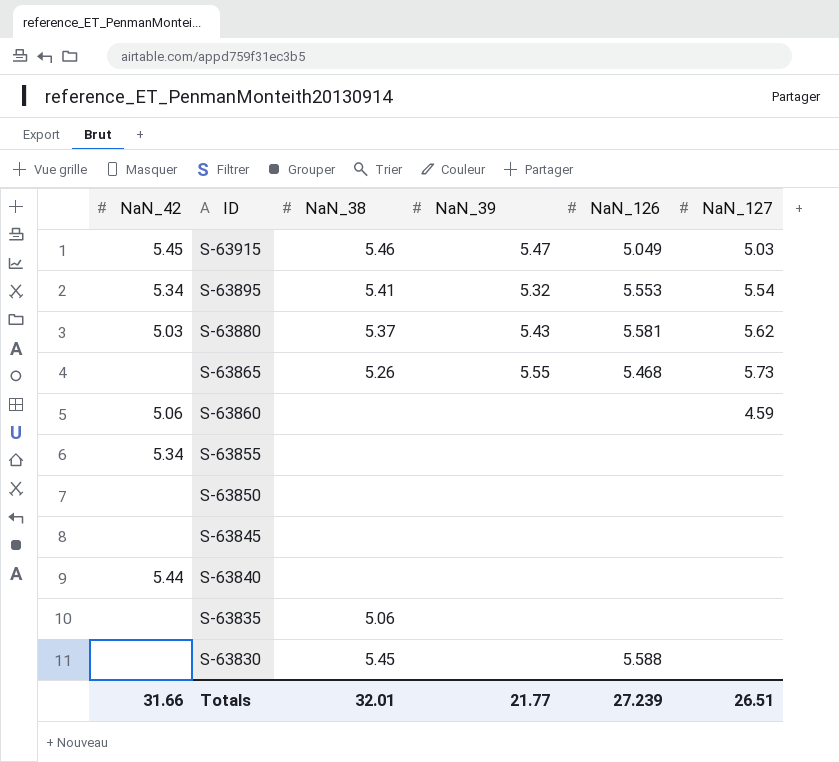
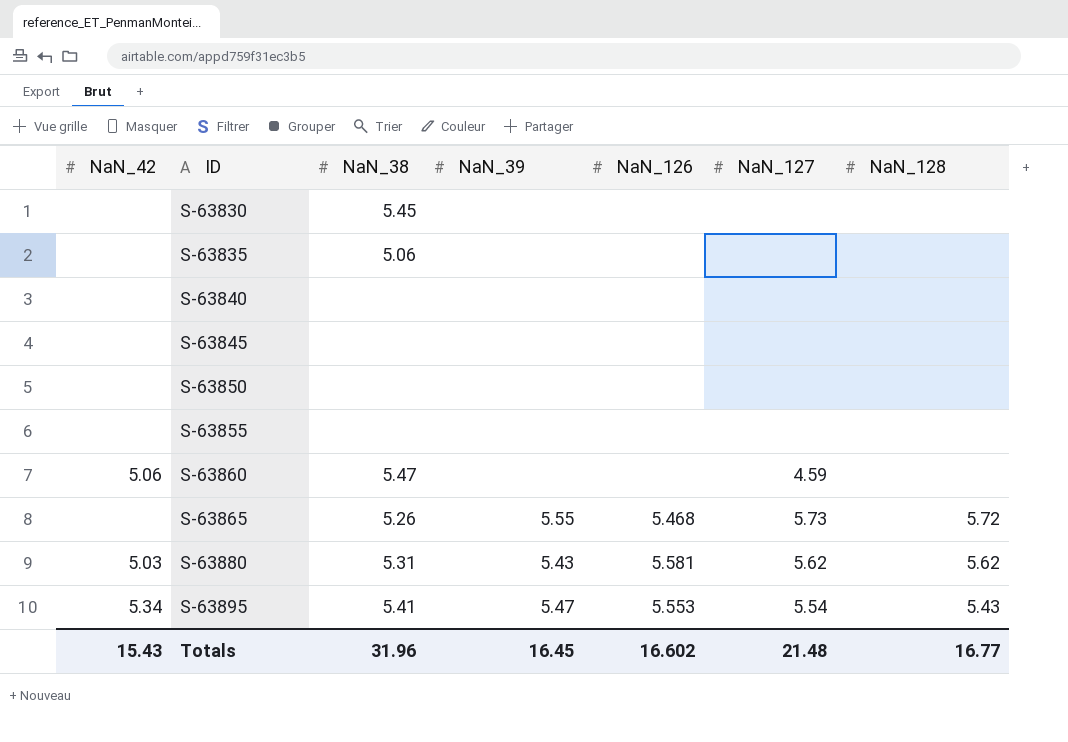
row order: ID descending -> ID ascending
column NaN_128 | position: none -> 7
row S-63915: 5.45 | 5.46 | 5.47 | 5.049 | 5.03 -> none
S-63830 | NaN_126: 5.588 -> none
S-63840 | NaN_42: 5.44 -> none
S-63855 | NaN_42: 5.34 -> none
S-63860 | NaN_38: none -> 5.47
S-63880 | NaN_38: 5.37 -> 5.31
S-63895 | NaN_39: 5.32 -> 5.47
Totals | NaN_42: 31.66 -> 15.43
Totals | NaN_38: 32.01 -> 31.96
Totals | NaN_39: 21.77 -> 16.45
Totals | NaN_126: 27.239 -> 16.602
Totals | NaN_127: 26.51 -> 21.48

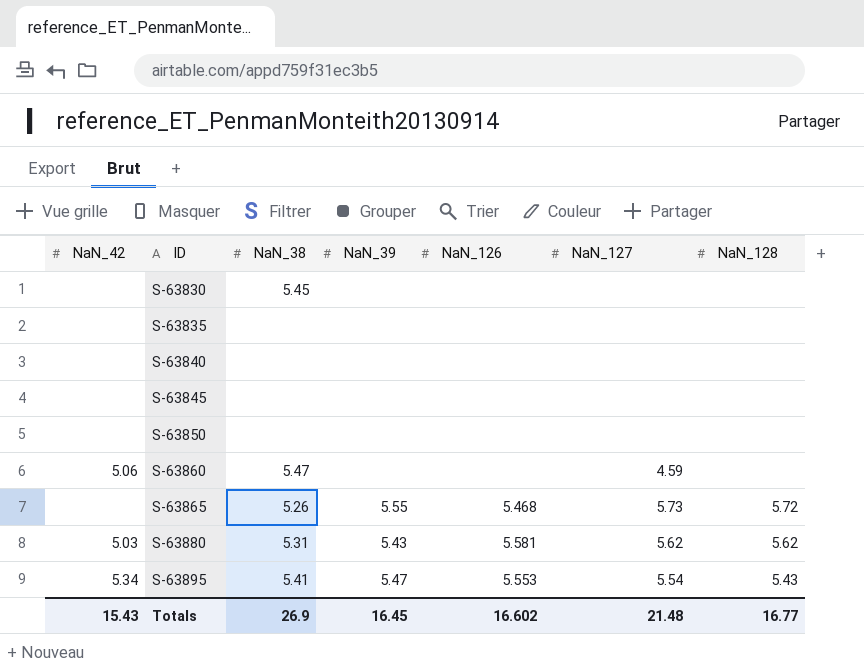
row S-63855: none | none | none | none | none | none -> none
S-63835 | NaN_38: 5.06 -> none
Totals | NaN_38: 31.96 -> 26.9

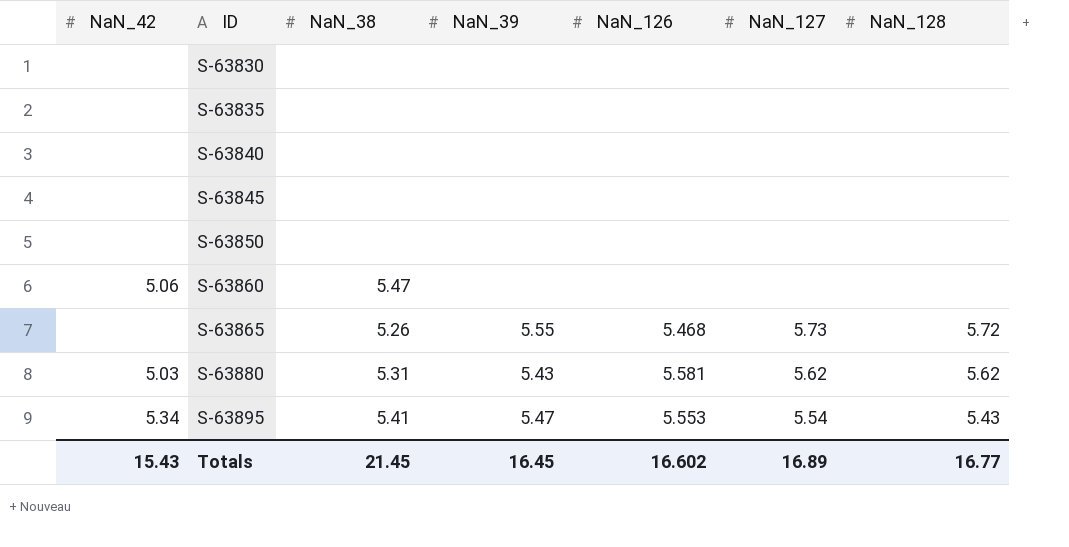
S-63830 | NaN_38: 5.45 -> none
S-63860 | NaN_127: 4.59 -> none
Totals | NaN_38: 26.9 -> 21.45
Totals | NaN_127: 21.48 -> 16.89

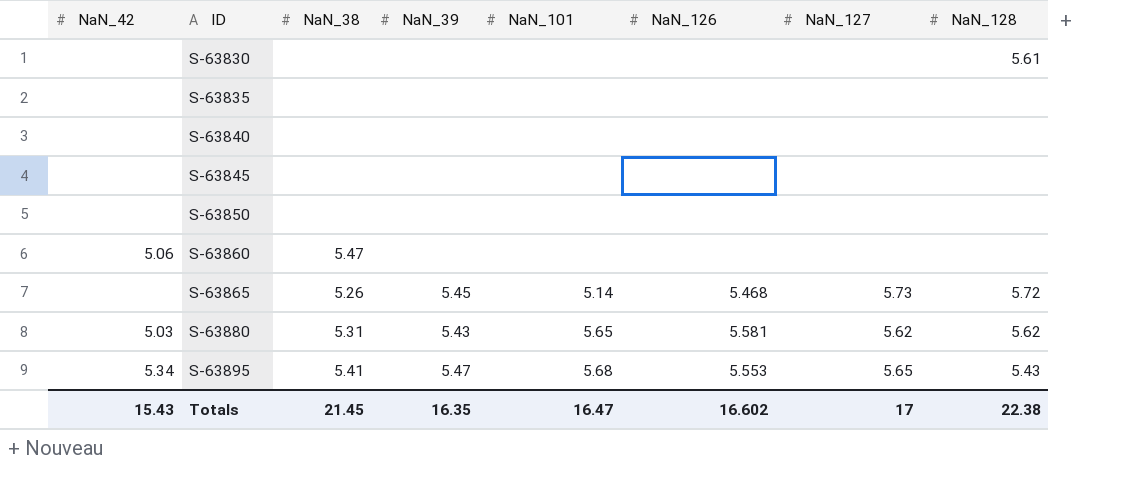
column NaN_101 | position: none -> 5
S-63830 | NaN_128: none -> 5.61
S-63865 | NaN_39: 5.55 -> 5.45
S-63895 | NaN_127: 5.54 -> 5.65
Totals | NaN_39: 16.45 -> 16.35
Totals | NaN_127: 16.89 -> 17
Totals | NaN_128: 16.77 -> 22.38

